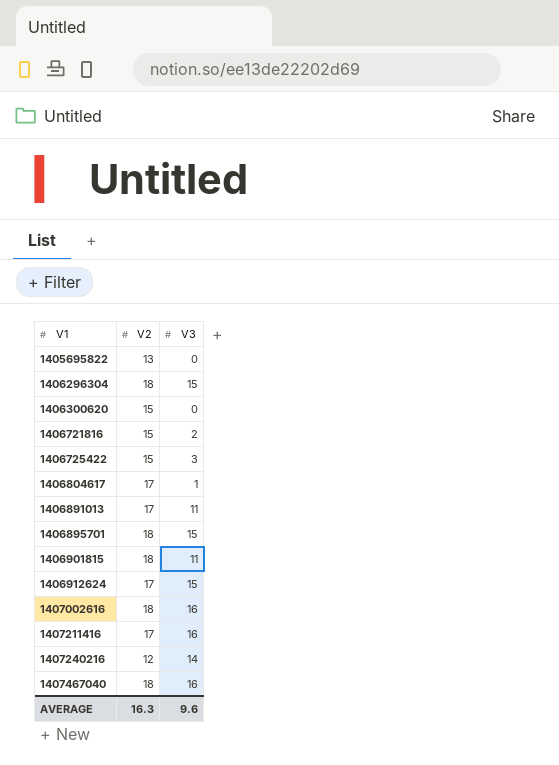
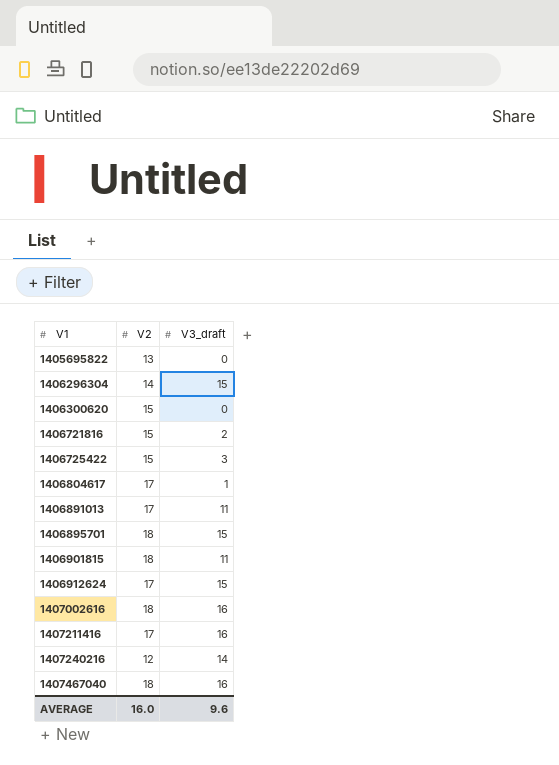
column name: V3 -> V3_draft
1406296304 | V2: 18 -> 14
AVERAGE | V2: 16.3 -> 16.0

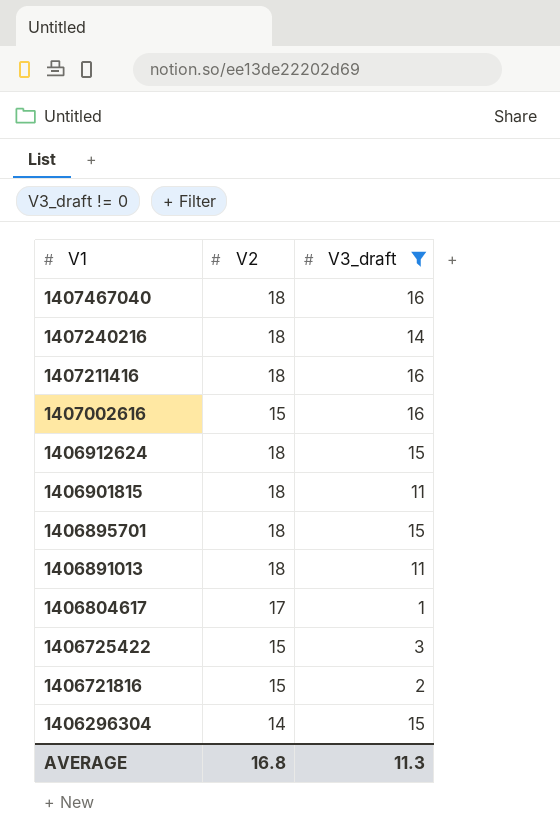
filter: none -> V3_draft != 0
row order: V1 ascending -> V1 descending
1407240216 | V2: 12 -> 18
1407211416 | V2: 17 -> 18
1407002616 | V2: 18 -> 15
1406912624 | V2: 17 -> 18
1406891013 | V2: 17 -> 18
AVERAGE | V2: 16.0 -> 16.8
AVERAGE | V3_draft: 9.6 -> 11.3

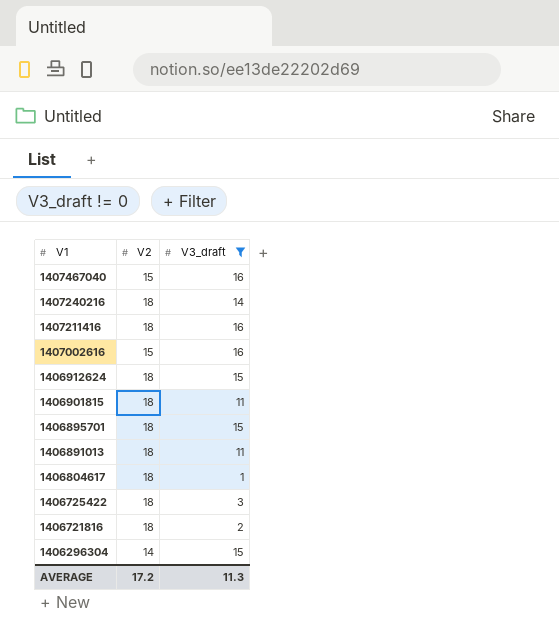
1407467040 | V2: 18 -> 15
1406804617 | V2: 17 -> 18
1406725422 | V2: 15 -> 18
1406721816 | V2: 15 -> 18
AVERAGE | V2: 16.8 -> 17.2

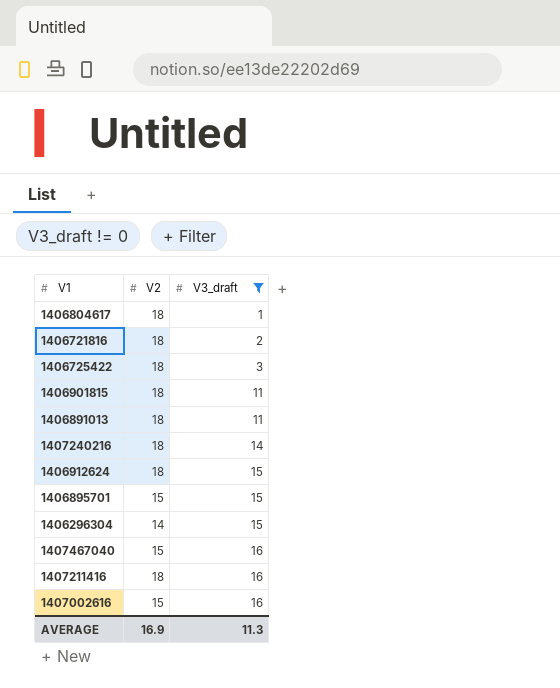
row order: V1 descending -> V3_draft ascending
1406895701 | V2: 18 -> 15
AVERAGE | V2: 17.2 -> 16.9

